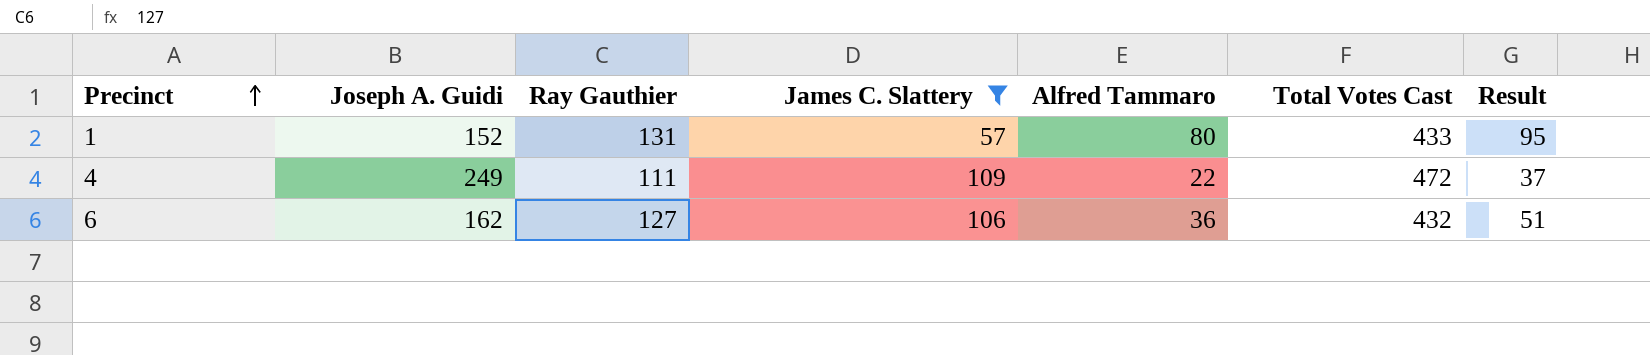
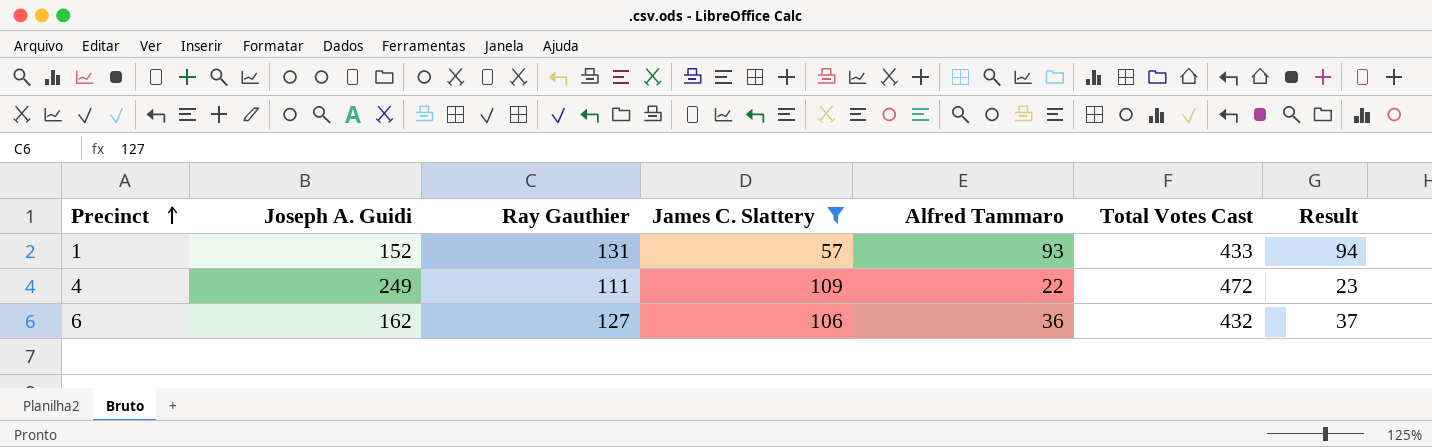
column Result | formula: [Alfred Tammaro] + 15 -> [Alfred Tammaro] + 1
1 | Alfred Tammaro: 80 -> 93

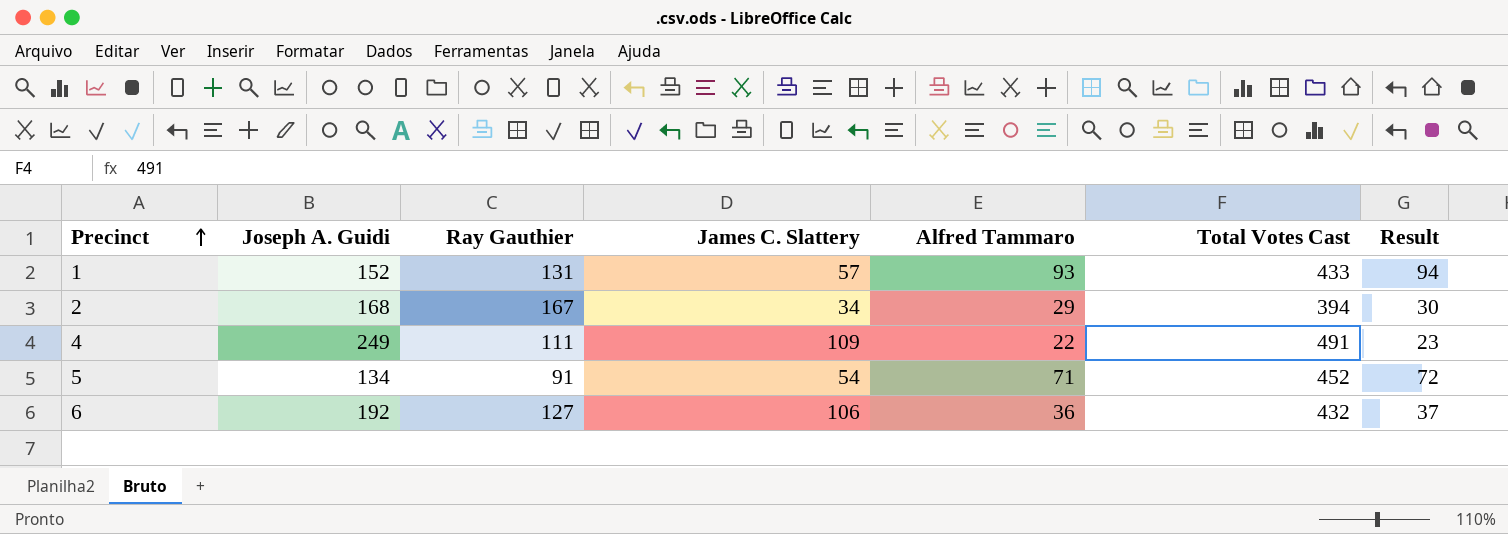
filter: James C. Slattery >= 57 -> none
4 | Total Votes Cast: 472 -> 491
6 | Joseph A. Guidi: 162 -> 192

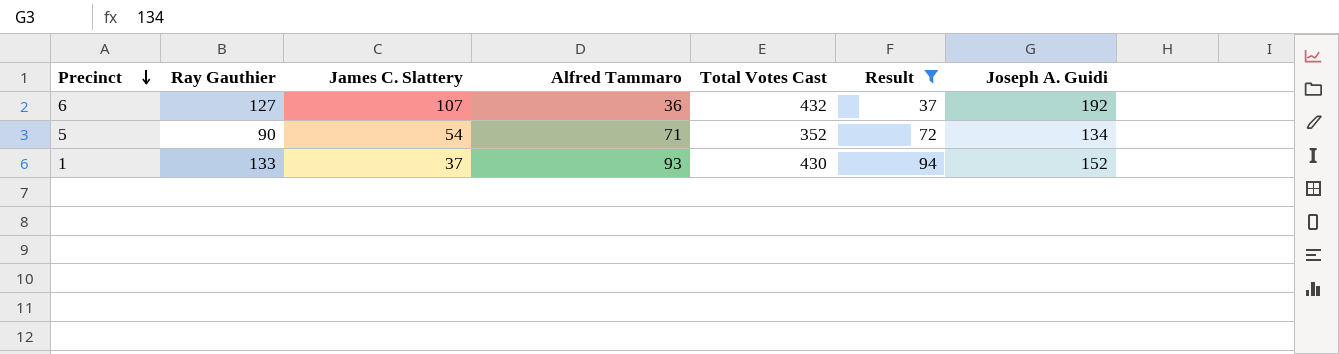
filter: none -> Result >= 37
row order: Precinct ascending -> Precinct descending
column Joseph A. Guidi | position: 2 -> 7
6 | James C. Slattery: 106 -> 107
5 | Ray Gauthier: 91 -> 90
5 | Total Votes Cast: 452 -> 352
1 | Ray Gauthier: 131 -> 133
1 | James C. Slattery: 57 -> 37
1 | Total Votes Cast: 433 -> 430

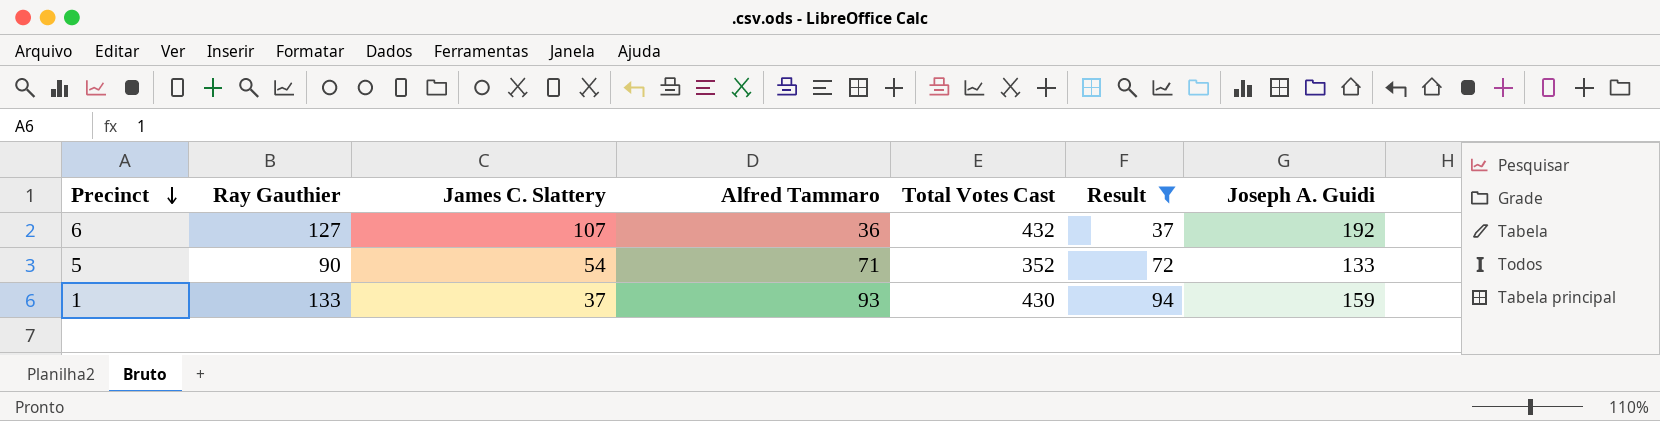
5 | Joseph A. Guidi: 134 -> 133
1 | Joseph A. Guidi: 152 -> 159

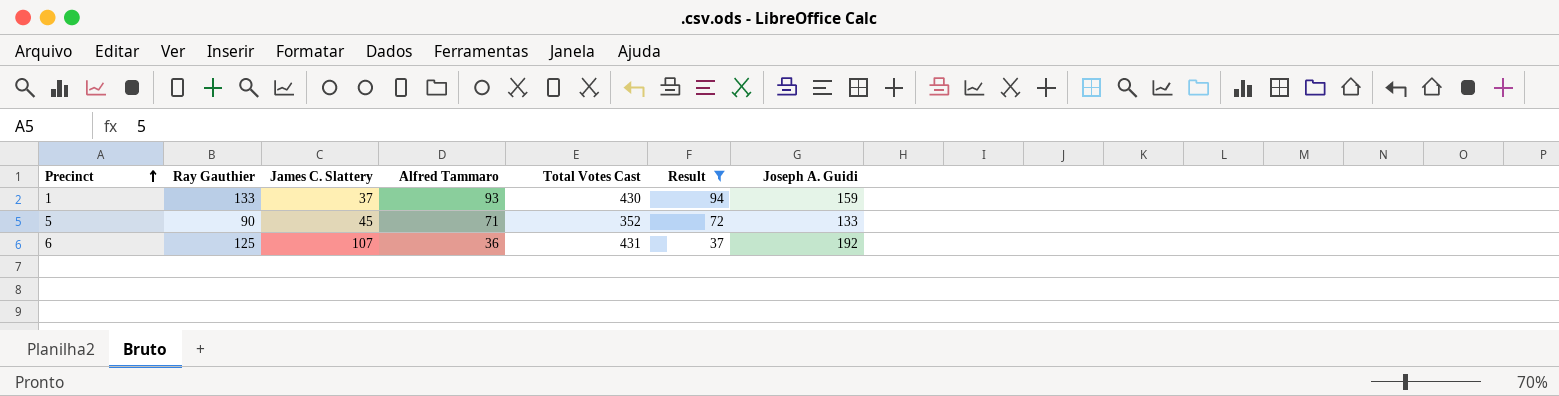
row order: Precinct descending -> Precinct ascending
5 | James C. Slattery: 54 -> 45
6 | Ray Gauthier: 127 -> 125
6 | Total Votes Cast: 432 -> 431

